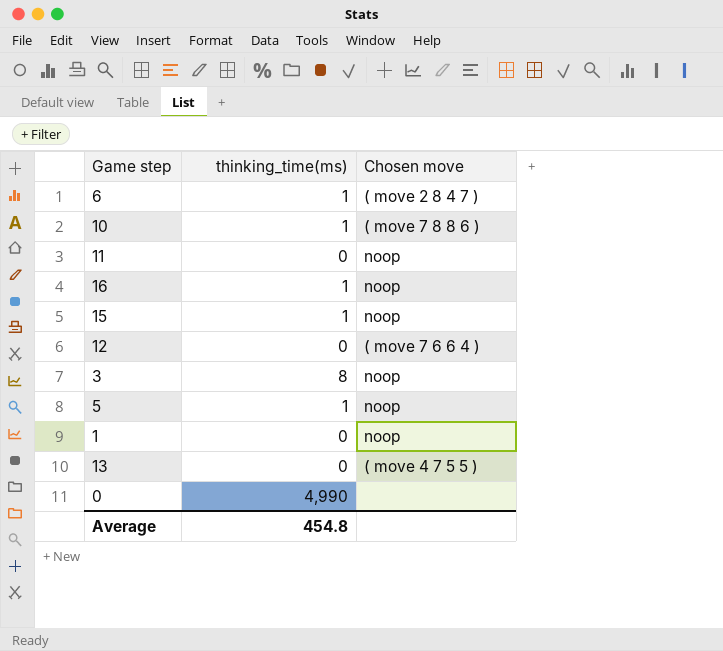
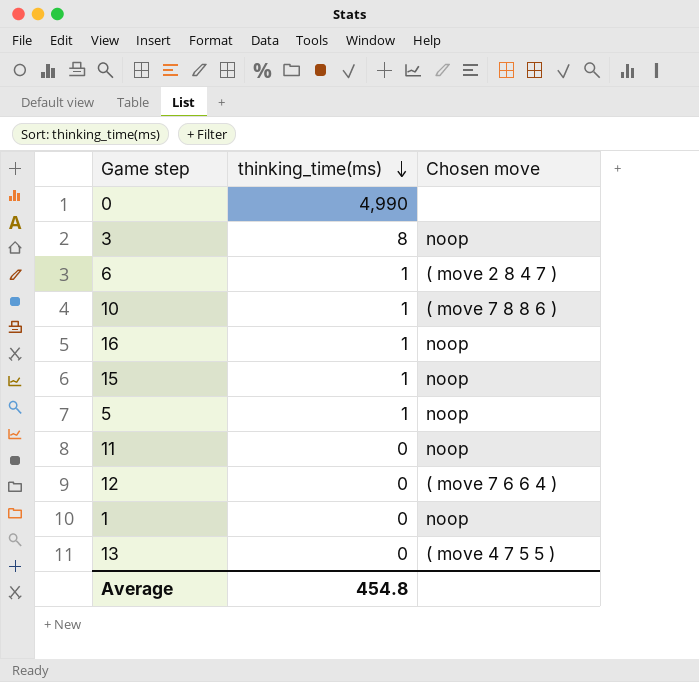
row order: none -> thinking_time(ms) descending

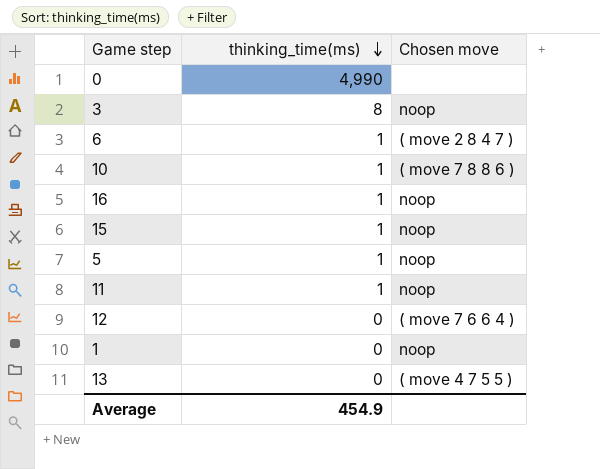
11 | thinking_time(ms): 0 -> 1
Average | thinking_time(ms): 454.8 -> 454.9

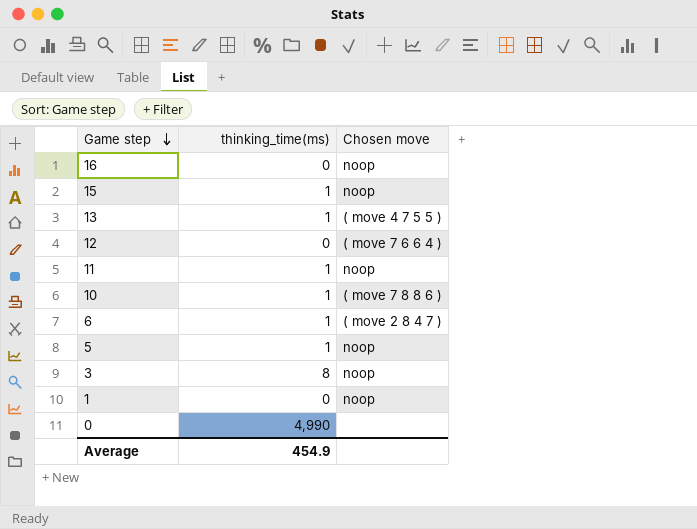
row order: thinking_time(ms) descending -> Game step descending
16 | thinking_time(ms): 1 -> 0
13 | thinking_time(ms): 0 -> 1

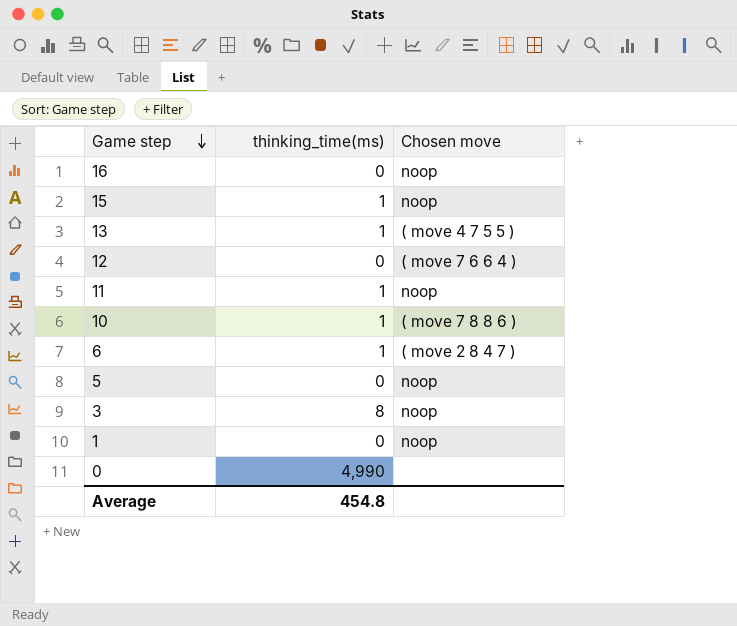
5 | thinking_time(ms): 1 -> 0
Average | thinking_time(ms): 454.9 -> 454.8

